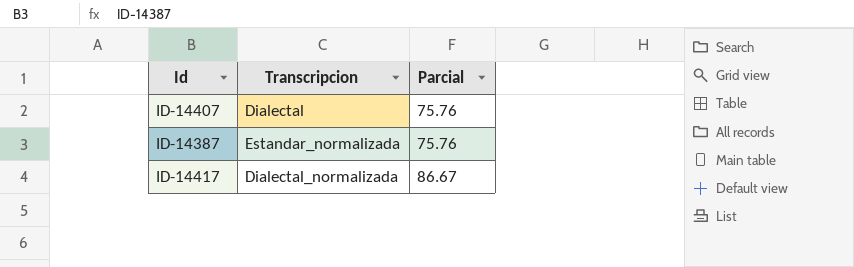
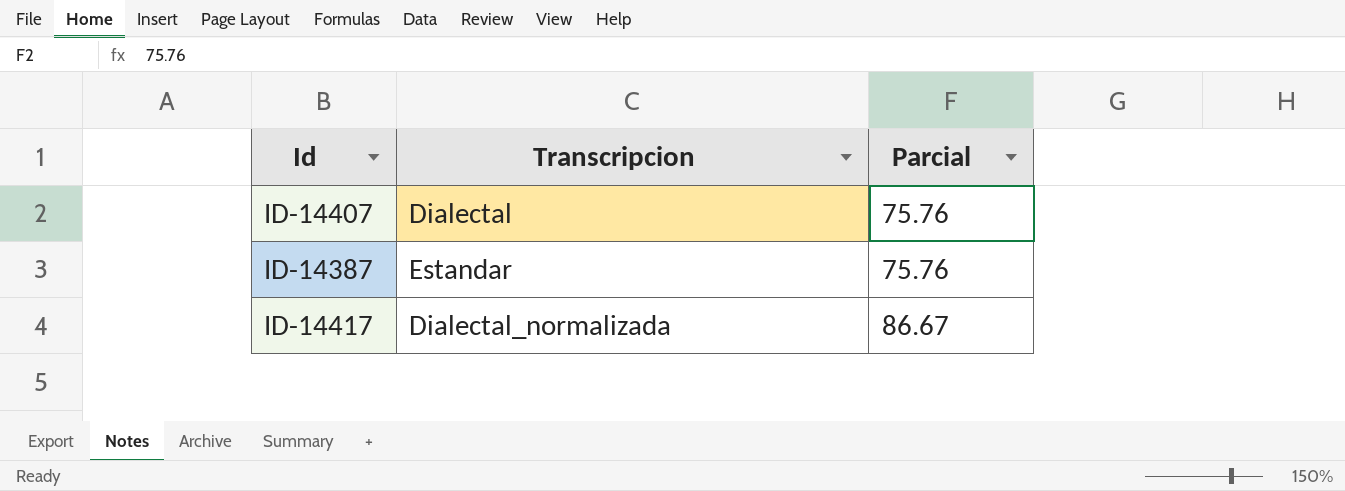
ID-14387 | Transcripcion: Estandar_normalizada -> Estandar

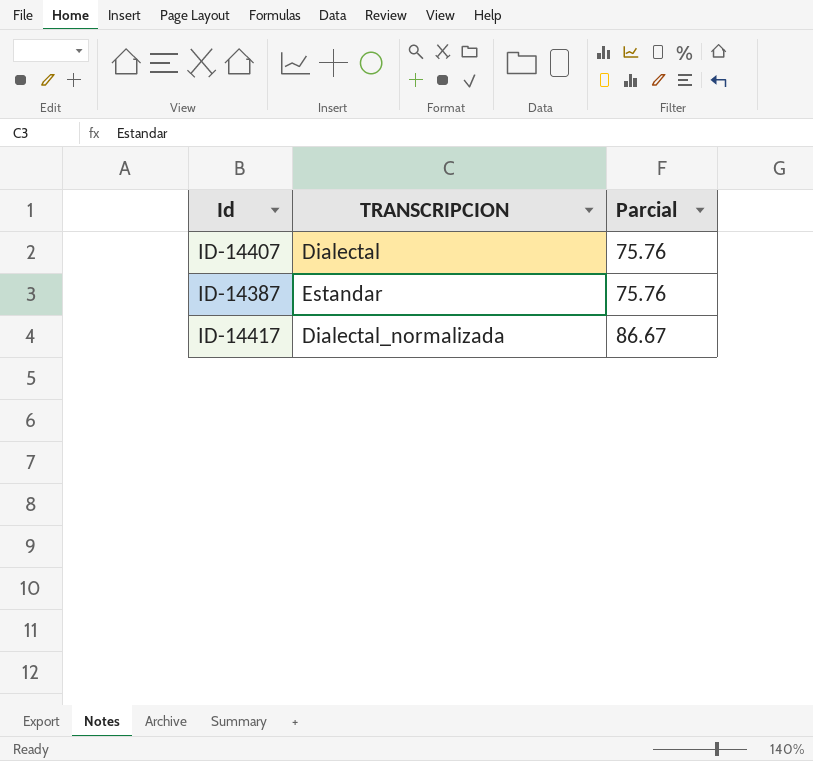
column name: Transcripcion -> TRANSCRIPCION

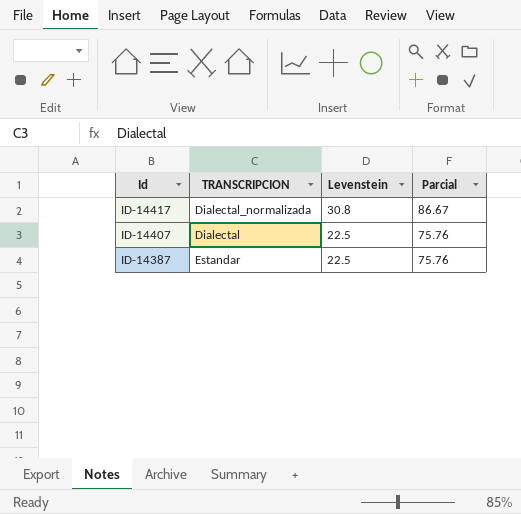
row order: Parcial ascending -> Id descending
column Levenstein | position: none -> 3

